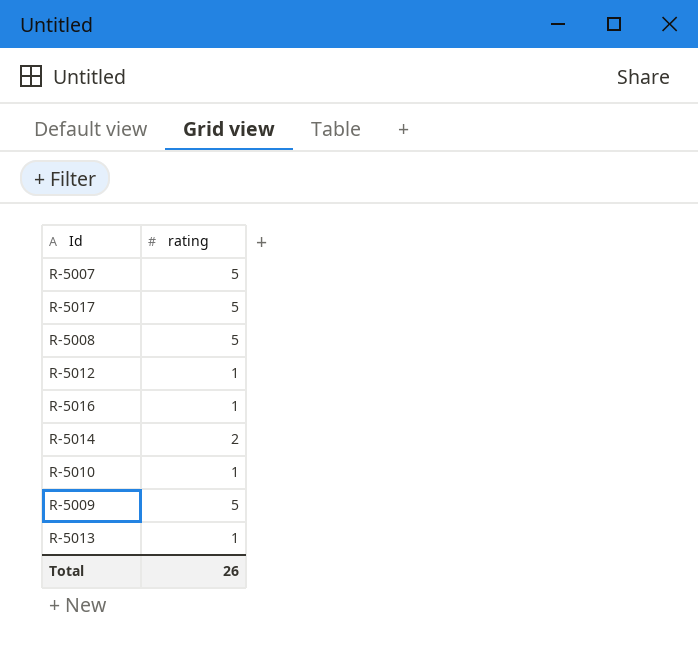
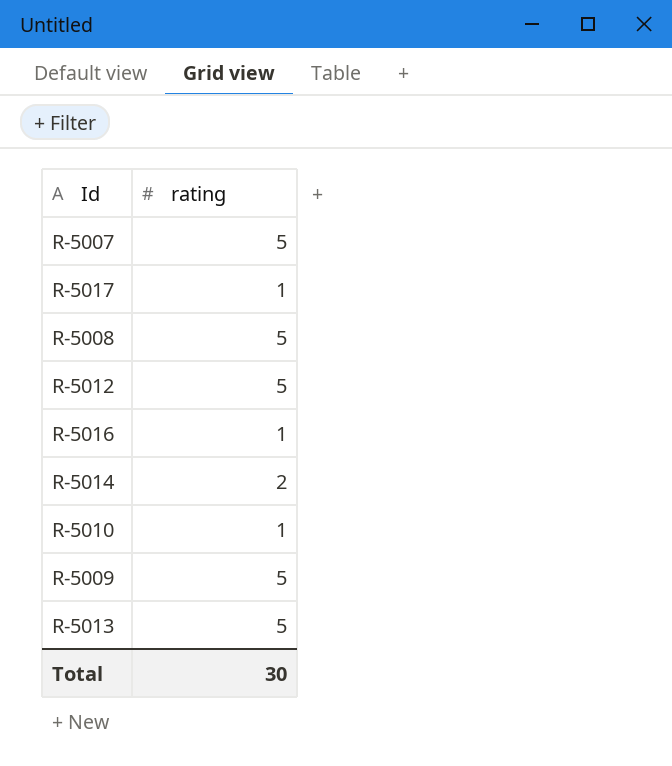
R-5017 | rating: 5 -> 1
R-5012 | rating: 1 -> 5
R-5013 | rating: 1 -> 5
Total | rating: 26 -> 30

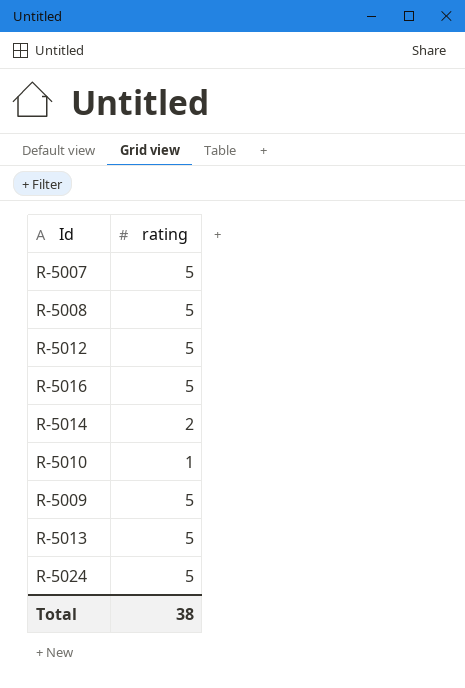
row R-5017: 1 -> none
R-5016 | rating: 1 -> 5
row R-5024: none -> 5
Total | rating: 30 -> 38

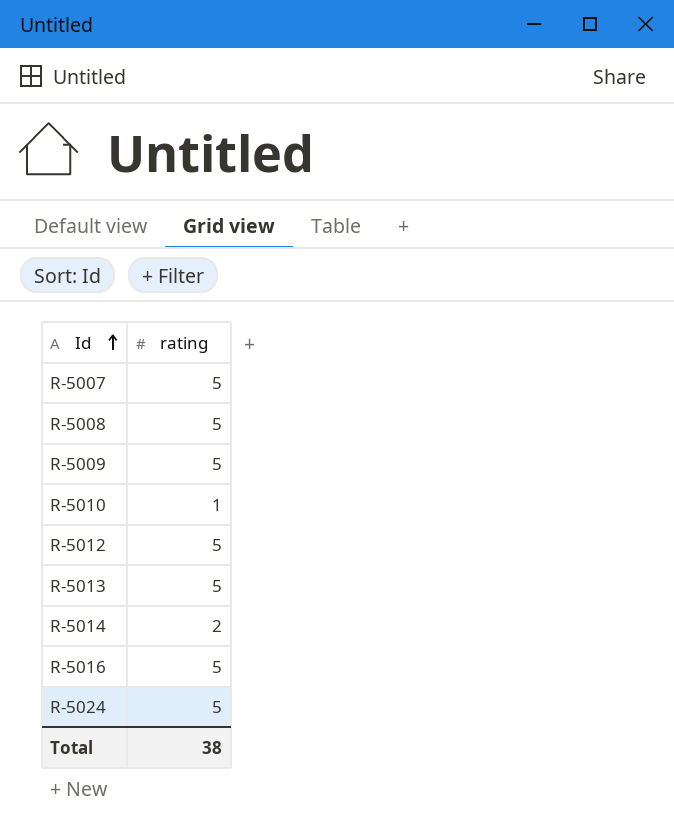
row order: none -> Id ascending

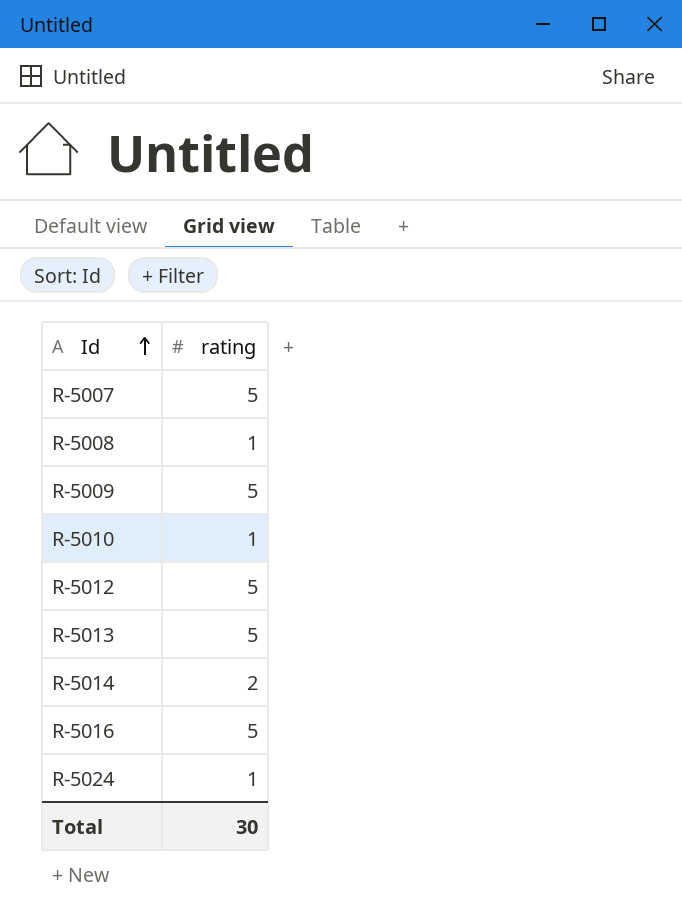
R-5008 | rating: 5 -> 1
R-5024 | rating: 5 -> 1
Total | rating: 38 -> 30

